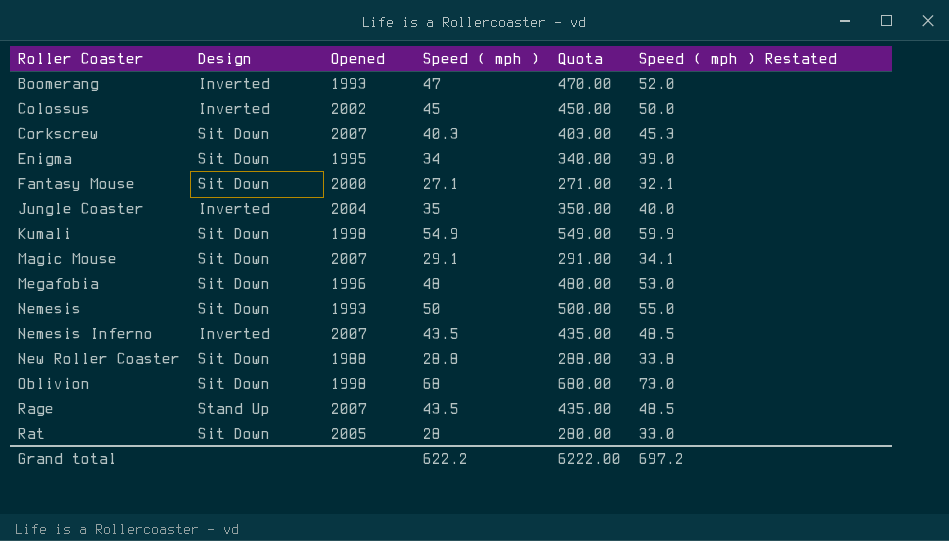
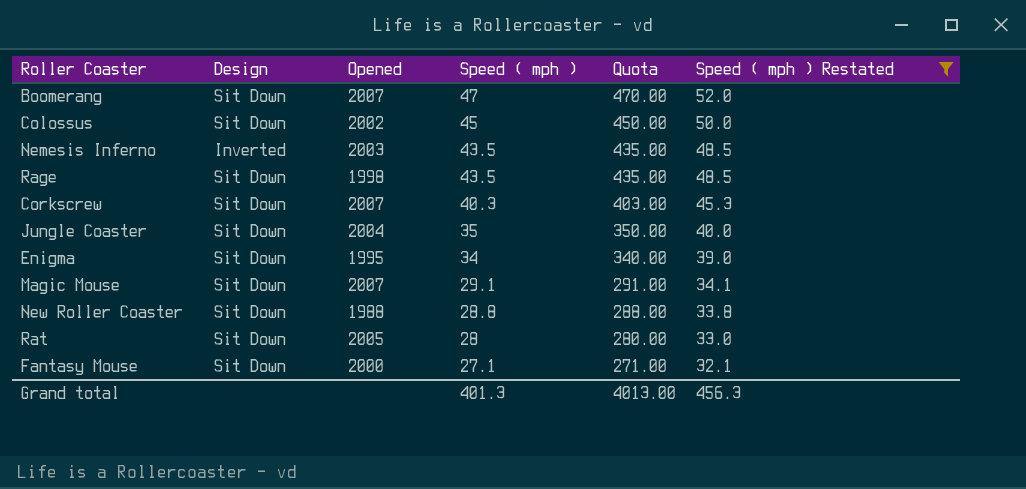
filter: none -> Speed ( mph ) Restated <= 52.0
row order: Roller Coaster ascending -> Speed ( mph ) descending
Boomerang | Design: Inverted -> Sit Down
Boomerang | Opened: 1993 -> 2007
Colossus | Design: Inverted -> Sit Down
Nemesis Inferno | Opened: 2007 -> 2003
Rage | Design: Stand Up -> Sit Down
Rage | Opened: 2007 -> 1998
Jungle Coaster | Design: Inverted -> Sit Down
Grand total | Speed ( mph ): 622.2 -> 401.3
Grand total | Quota: 6222.00 -> 4013.00
Grand total | Speed ( mph ) Restated: 697.2 -> 456.3

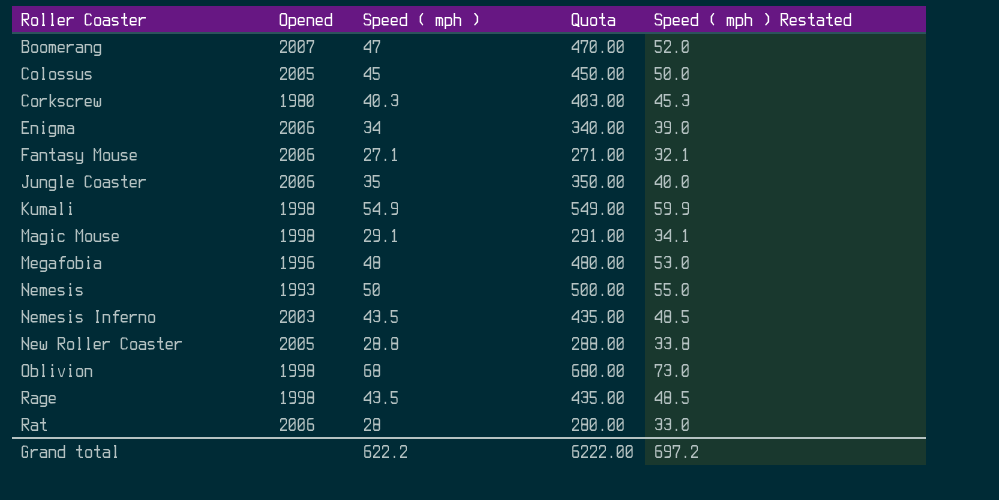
filter: Speed ( mph ) Restated <= 52.0 -> none
row order: Speed ( mph ) descending -> Roller Coaster ascending
column Design | position: 2 -> none
Colossus | Opened: 2002 -> 2005
Corkscrew | Opened: 2007 -> 1980
Enigma | Opened: 1995 -> 2006
Fantasy Mouse | Opened: 2000 -> 2006
Jungle Coaster | Opened: 2004 -> 2006
Magic Mouse | Opened: 2007 -> 1998
New Roller Coaster | Opened: 1988 -> 2005
Rat | Opened: 2005 -> 2006
Grand total | Speed ( mph ): 401.3 -> 622.2
Grand total | Quota: 4013.00 -> 6222.00
Grand total | Speed ( mph ) Restated: 456.3 -> 697.2

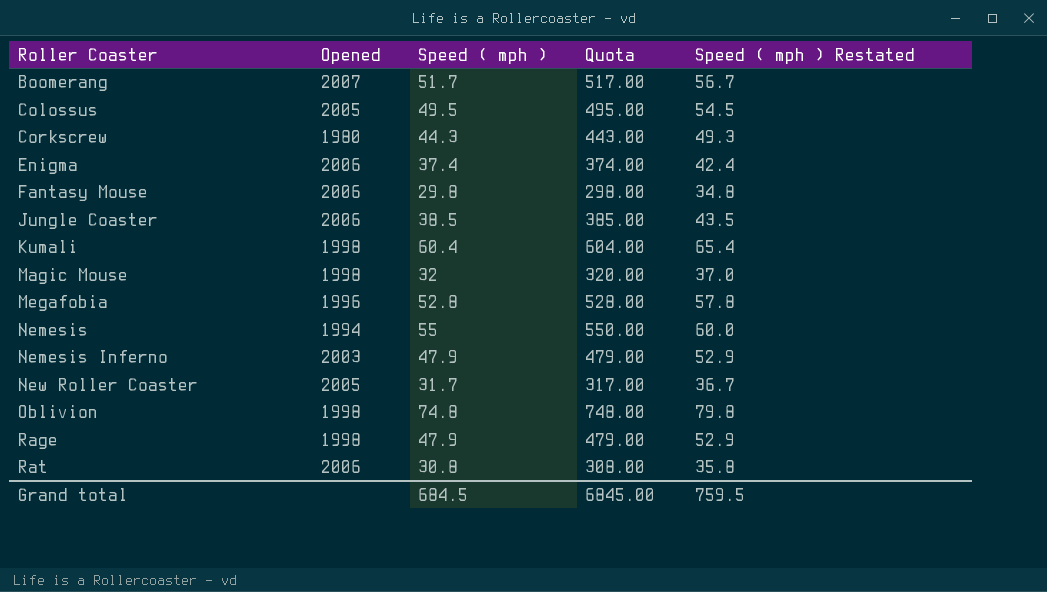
Boomerang | Speed ( mph ): 47 -> 51.7
Boomerang | Quota: 470.00 -> 517.00
Boomerang | Speed ( mph ) Restated: 52.0 -> 56.7
Colossus | Speed ( mph ): 45 -> 49.5
Colossus | Quota: 450.00 -> 495.00
Colossus | Speed ( mph ) Restated: 50.0 -> 54.5
Corkscrew | Speed ( mph ): 40.3 -> 44.3
Corkscrew | Quota: 403.00 -> 443.00
Corkscrew | Speed ( mph ) Restated: 45.3 -> 49.3
Enigma | Speed ( mph ): 34 -> 37.4
Enigma | Quota: 340.00 -> 374.00
Enigma | Speed ( mph ) Restated: 39.0 -> 42.4
Fantasy Mouse | Speed ( mph ): 27.1 -> 29.8
Fantasy Mouse | Quota: 271.00 -> 298.00
Fantasy Mouse | Speed ( mph ) Restated: 32.1 -> 34.8
Jungle Coaster | Speed ( mph ): 35 -> 38.5
Jungle Coaster | Quota: 350.00 -> 385.00
Jungle Coaster | Speed ( mph ) Restated: 40.0 -> 43.5
Kumali | Speed ( mph ): 54.9 -> 60.4
Kumali | Quota: 549.00 -> 604.00
Kumali | Speed ( mph ) Restated: 59.9 -> 65.4
Magic Mouse | Speed ( mph ): 29.1 -> 32
Magic Mouse | Quota: 291.00 -> 320.00
Magic Mouse | Speed ( mph ) Restated: 34.1 -> 37.0
Megafobia | Speed ( mph ): 48 -> 52.8
Megafobia | Quota: 480.00 -> 528.00
Megafobia | Speed ( mph ) Restated: 53.0 -> 57.8
Nemesis | Opened: 1993 -> 1994
Nemesis | Speed ( mph ): 50 -> 55
Nemesis | Quota: 500.00 -> 550.00
Nemesis | Speed ( mph ) Restated: 55.0 -> 60.0
Nemesis Inferno | Speed ( mph ): 43.5 -> 47.9
Nemesis Inferno | Quota: 435.00 -> 479.00
Nemesis Inferno | Speed ( mph ) Restated: 48.5 -> 52.9
New Roller Coaster | Speed ( mph ): 28.8 -> 31.7
New Roller Coaster | Quota: 288.00 -> 317.00
New Roller Coaster | Speed ( mph ) Restated: 33.8 -> 36.7
Oblivion | Speed ( mph ): 68 -> 74.8
Oblivion | Quota: 680.00 -> 748.00
Oblivion | Speed ( mph ) Restated: 73.0 -> 79.8
Rage | Speed ( mph ): 43.5 -> 47.9
Rage | Quota: 435.00 -> 479.00
Rage | Speed ( mph ) Restated: 48.5 -> 52.9
Rat | Speed ( mph ): 28 -> 30.8
Rat | Quota: 280.00 -> 308.00
Rat | Speed ( mph ) Restated: 33.0 -> 35.8
Grand total | Speed ( mph ): 622.2 -> 684.5
Grand total | Quota: 6222.00 -> 6845.00
Grand total | Speed ( mph ) Restated: 697.2 -> 759.5

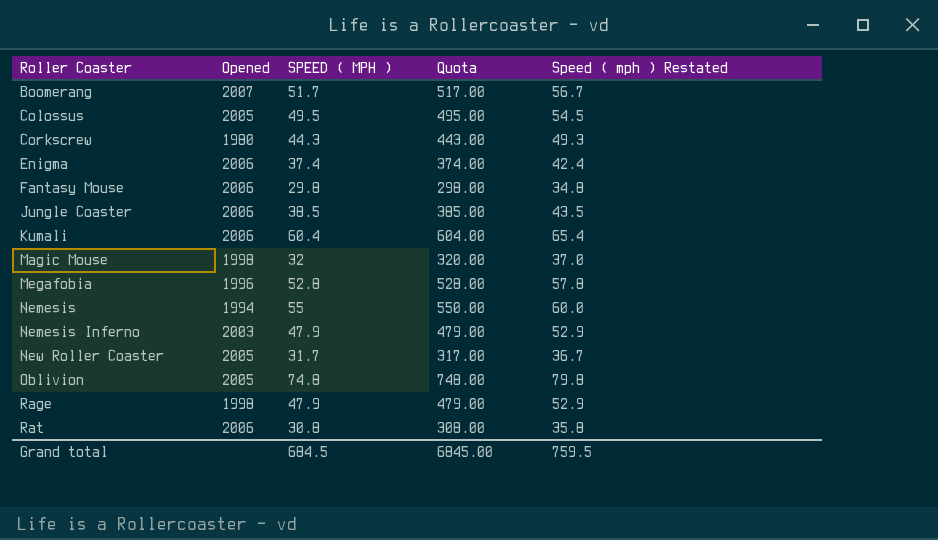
column name: Speed ( mph ) -> SPEED ( MPH )
Kumali | Opened: 1998 -> 2006
Oblivion | Opened: 1998 -> 2005

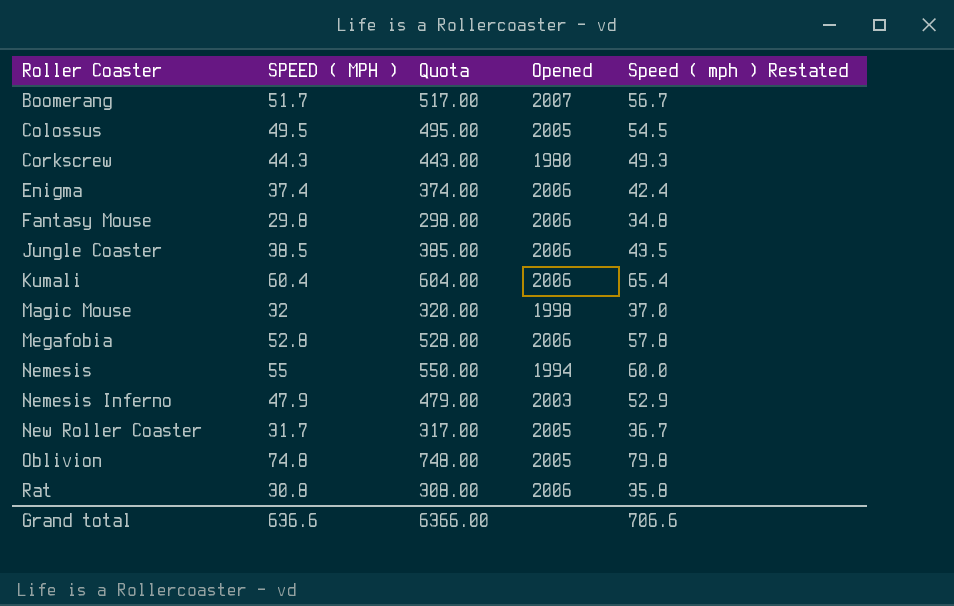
column Opened | position: 2 -> 4
row Rage: 1998 | 47.9 | 479.00 | 52.9 -> none
Megafobia | Opened: 1996 -> 2006
Grand total | SPEED ( MPH ): 684.5 -> 636.6
Grand total | Quota: 6845.00 -> 6366.00
Grand total | Speed ( mph ) Restated: 759.5 -> 706.6

